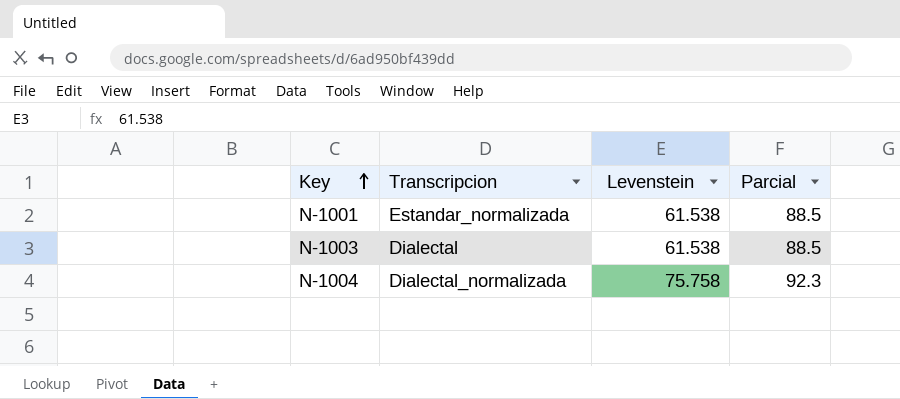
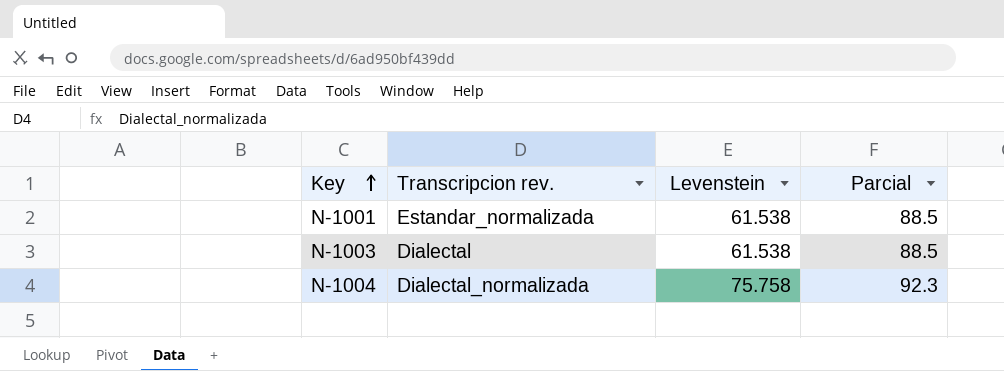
column name: Transcripcion -> Transcripcion rev.

